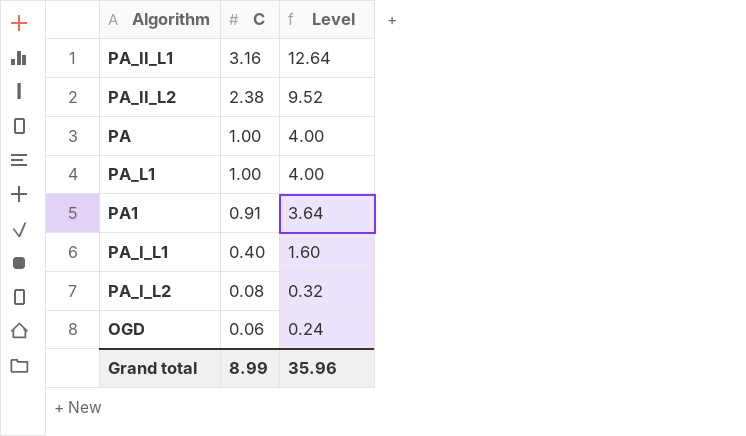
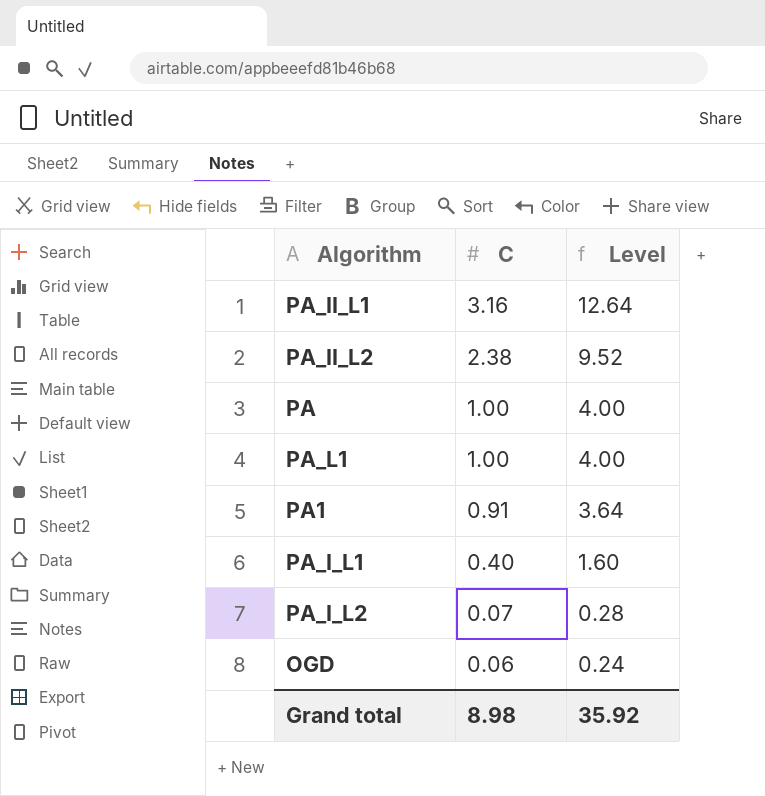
PA_I_L2 | C: 0.08 -> 0.07
PA_I_L2 | Level: 0.32 -> 0.28
Grand total | C: 8.99 -> 8.98
Grand total | Level: 35.96 -> 35.92

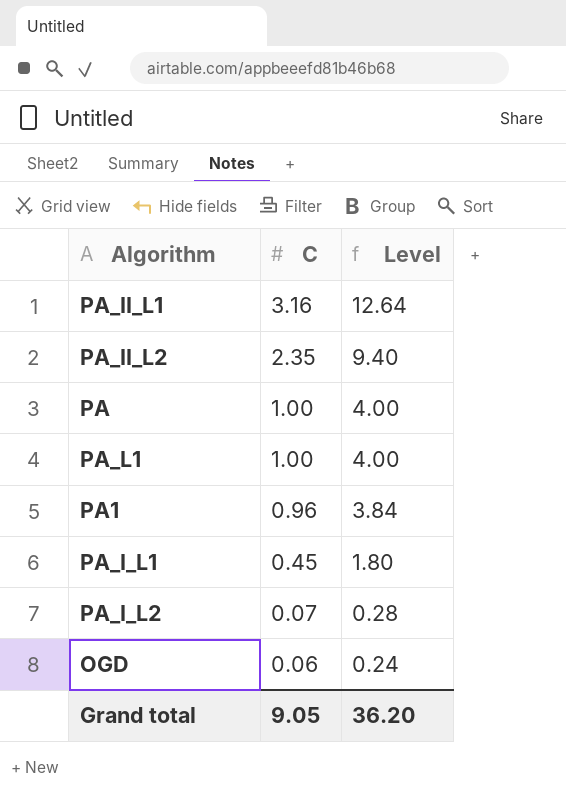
PA_II_L2 | C: 2.38 -> 2.35
PA_II_L2 | Level: 9.52 -> 9.40
PA1 | C: 0.91 -> 0.96
PA1 | Level: 3.64 -> 3.84
PA_I_L1 | C: 0.40 -> 0.45
PA_I_L1 | Level: 1.60 -> 1.80
Grand total | C: 8.98 -> 9.05
Grand total | Level: 35.92 -> 36.20

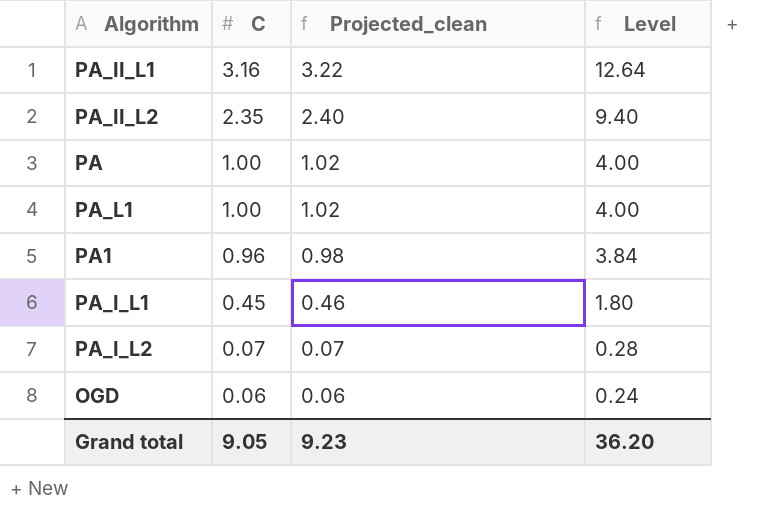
column Projected_clean | formula: none -> [C] * 1.02

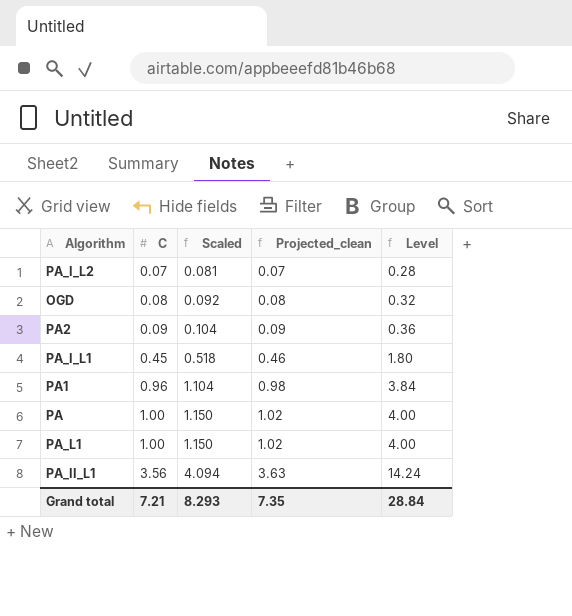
row order: C descending -> C ascending
column Scaled | formula: none -> [C] * 1.15
row PA_II_L2: 2.35 | 2.40 | 9.40 -> none
OGD | C: 0.06 -> 0.08
OGD | Projected_clean: 0.06 -> 0.08
OGD | Level: 0.24 -> 0.32
row PA2: none -> 0.09 | 0.104 | 0.09 | 0.36
PA_II_L1 | C: 3.16 -> 3.56
PA_II_L1 | Projected_clean: 3.22 -> 3.63
PA_II_L1 | Level: 12.64 -> 14.24
Grand total | C: 9.05 -> 7.21
Grand total | Projected_clean: 9.23 -> 7.35
Grand total | Level: 36.20 -> 28.84

